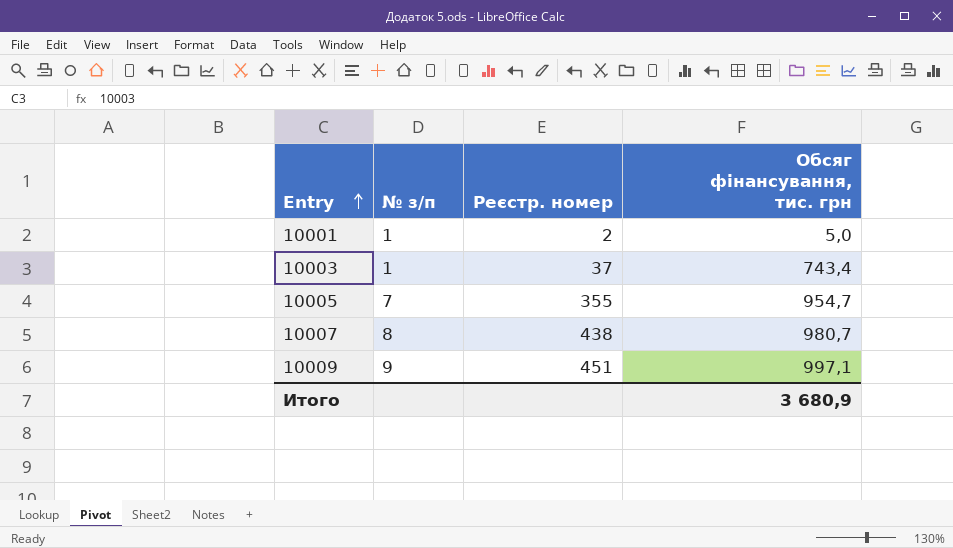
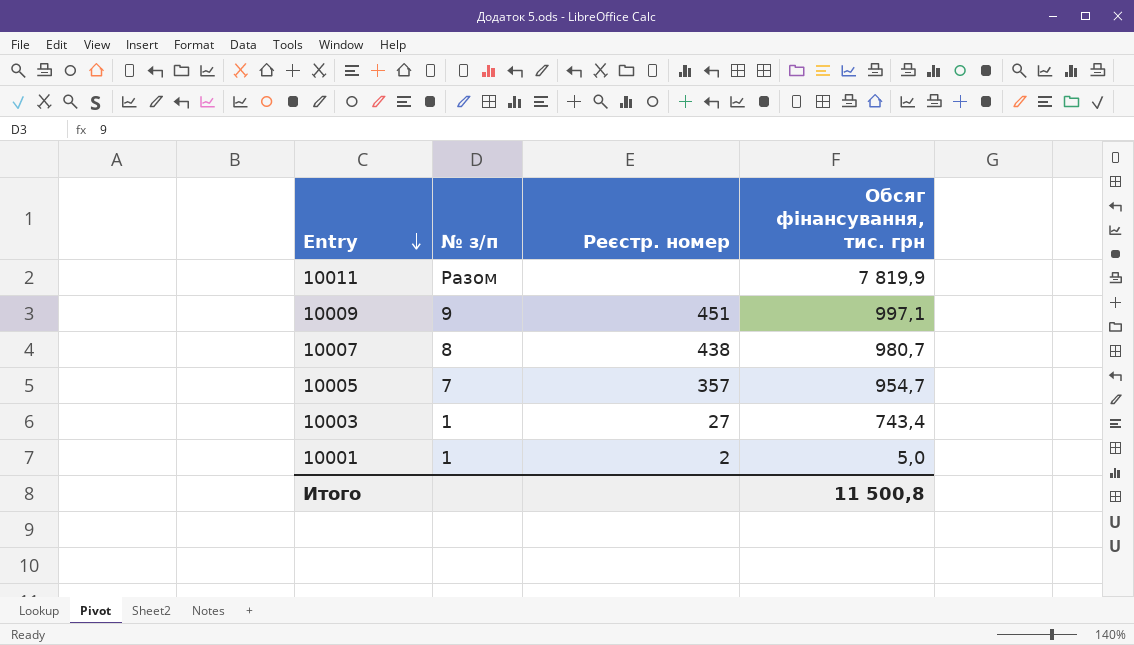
row order: Entry ascending -> Entry descending
row 10011: none -> Разом | none | 7 819,9
10005 | Реєстр. номер: 355 -> 357
10003 | Реєстр. номер: 37 -> 27
Итого | Обсяг фінансування, тис. грн: 3 680,9 -> 11 500,8

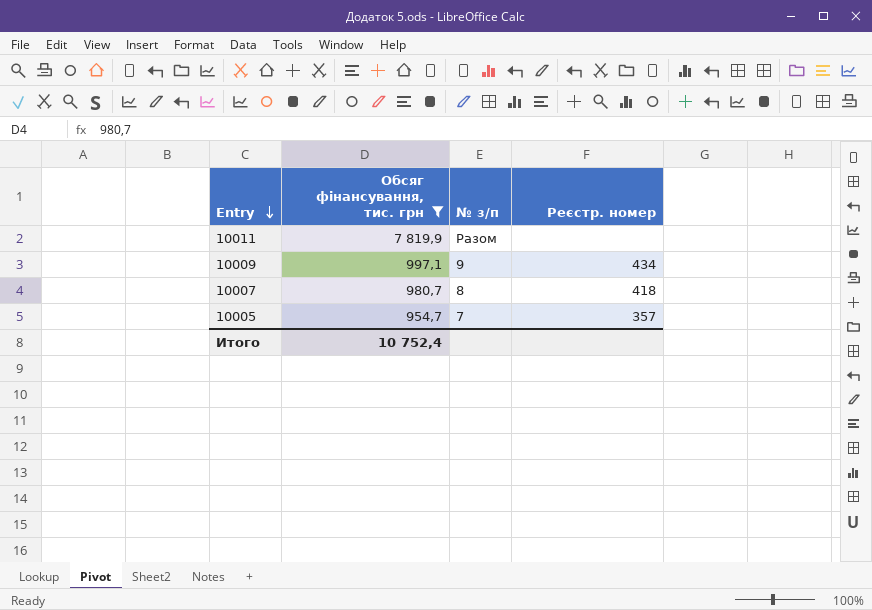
filter: none -> Обсяг фінансування, тис. грн >= 954,7
column Обсяг фінансування, тис. грн | position: 4 -> 2
10009 | Реєстр. номер: 451 -> 434
10007 | Реєстр. номер: 438 -> 418
Итого | Обсяг фінансування, тис. грн: 11 500,8 -> 10 752,4

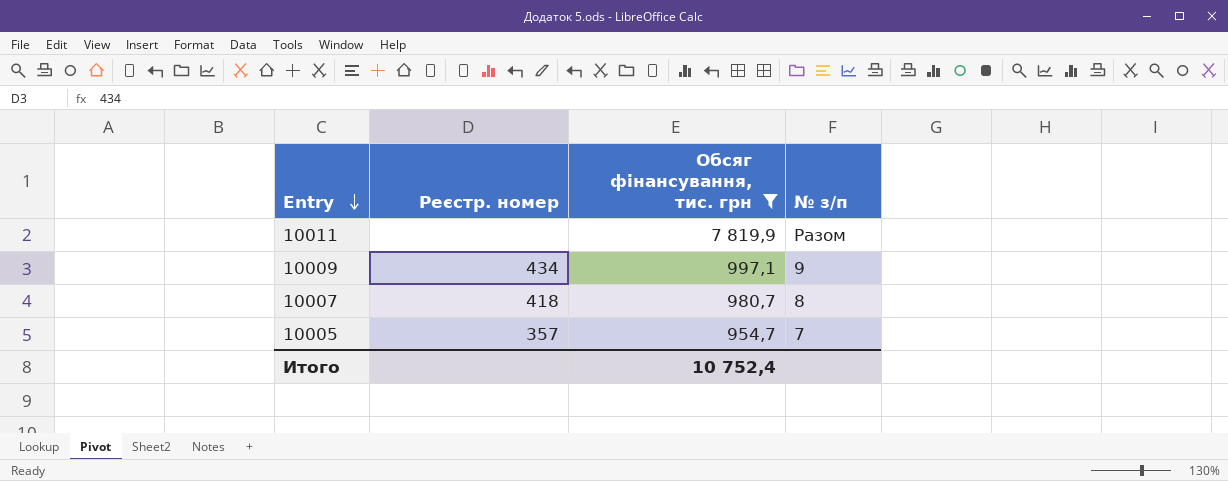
column Реєстр. номер | position: 4 -> 2

